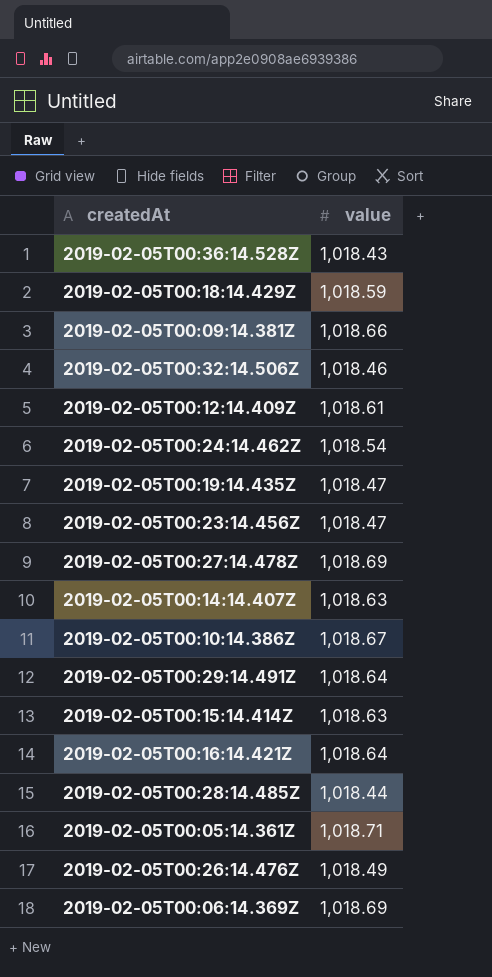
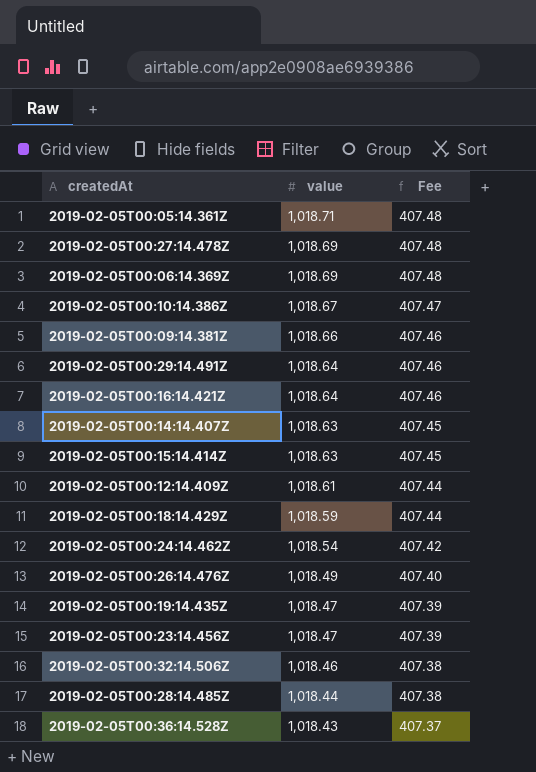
row order: none -> value descending
column Fee | formula: none -> [value] * 0.4

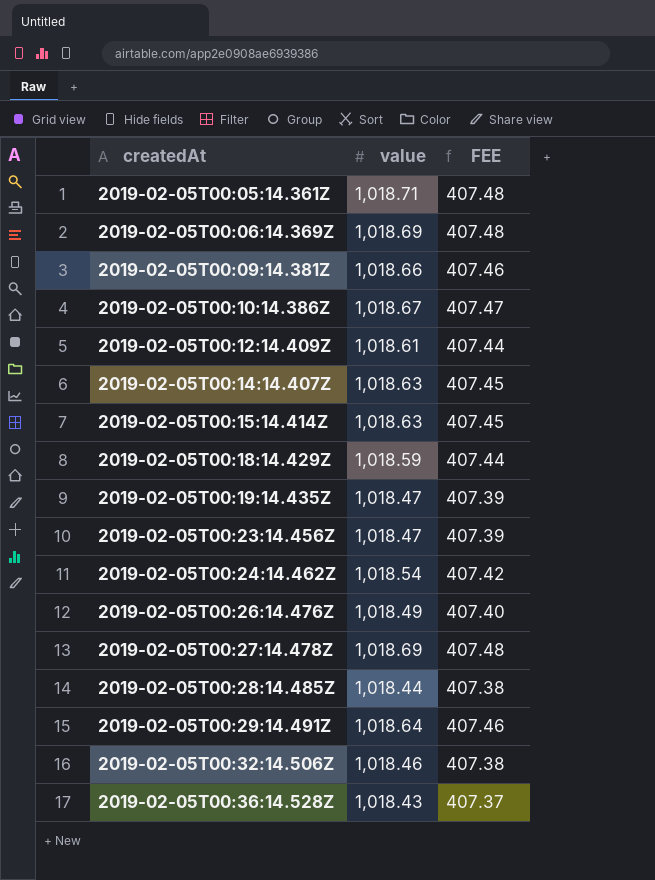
row order: value descending -> createdAt ascending
column name: Fee -> FEE
row 2019-02-05T00:16:14.421Z: 1,018.64 | 407.46 -> none

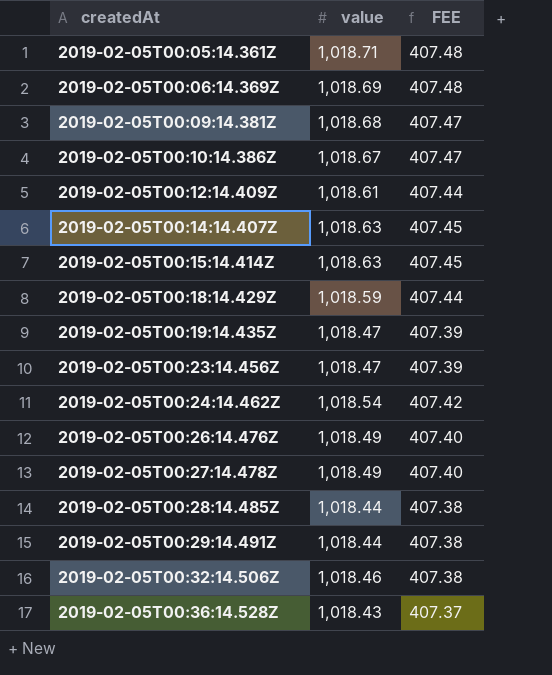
2019-02-05T00:09:14.381Z | value: 1,018.66 -> 1,018.68
2019-02-05T00:09:14.381Z | FEE: 407.46 -> 407.47
2019-02-05T00:27:14.478Z | value: 1,018.69 -> 1,018.49
2019-02-05T00:27:14.478Z | FEE: 407.48 -> 407.40
2019-02-05T00:29:14.491Z | value: 1,018.64 -> 1,018.44
2019-02-05T00:29:14.491Z | FEE: 407.46 -> 407.38

